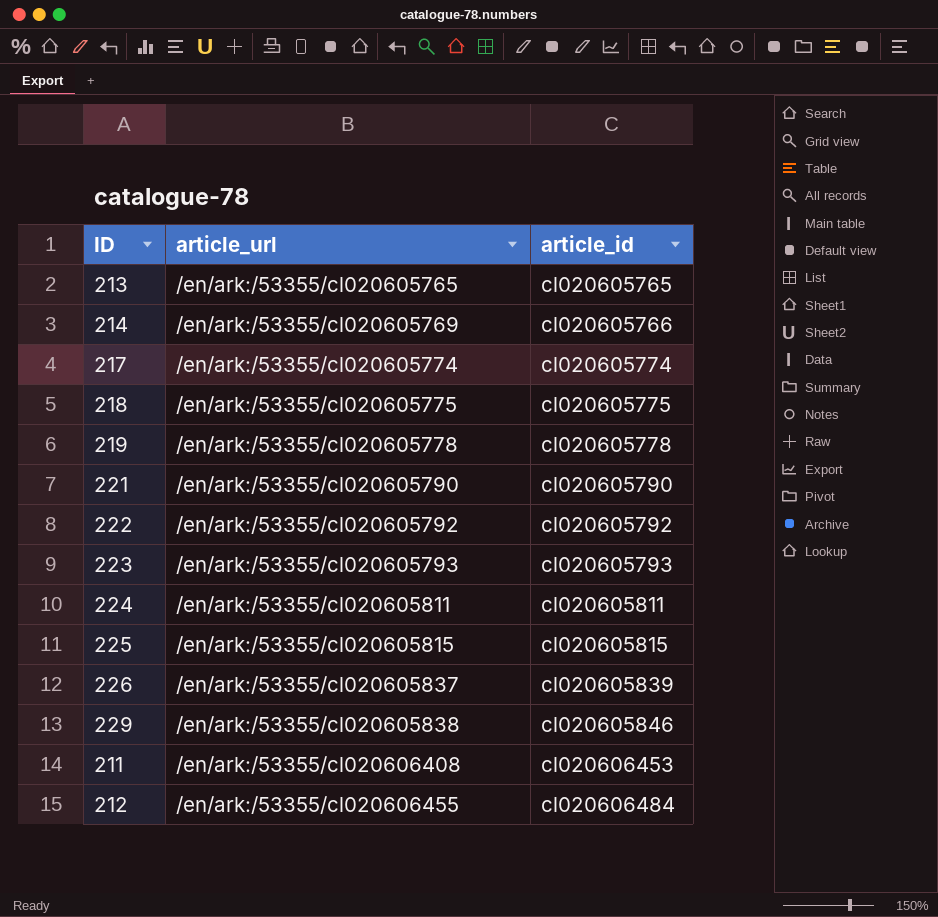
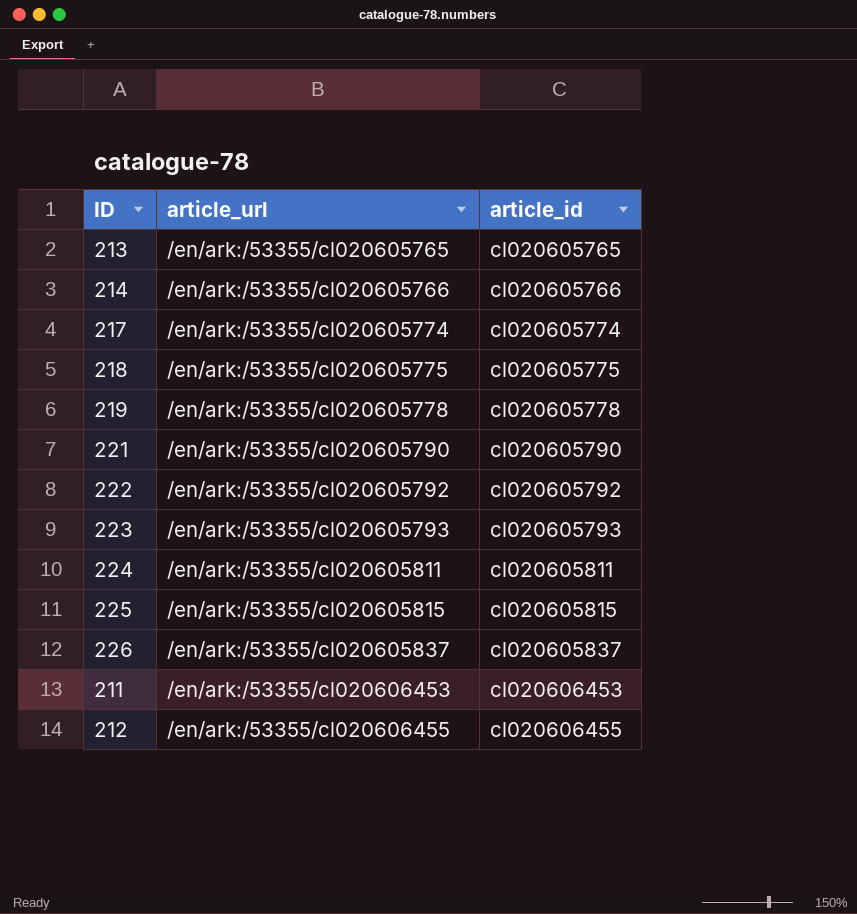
row 229: /en/ark:/53355/cl020605838 | cl020605846 -> none
214 | article_url: /en/ark:/53355/cl020605769 -> /en/ark:/53355/cl020605766
226 | article_id: cl020605839 -> cl020605837
211 | article_url: /en/ark:/53355/cl020606408 -> /en/ark:/53355/cl020606453
212 | article_id: cl020606484 -> cl020606455

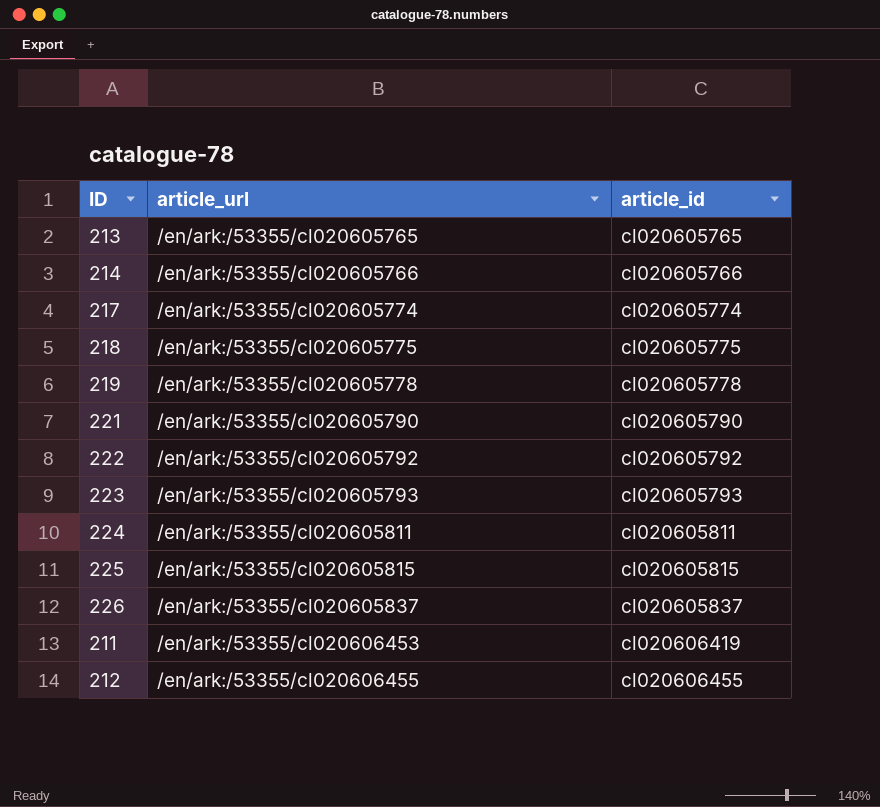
211 | article_id: cl020606453 -> cl020606419

